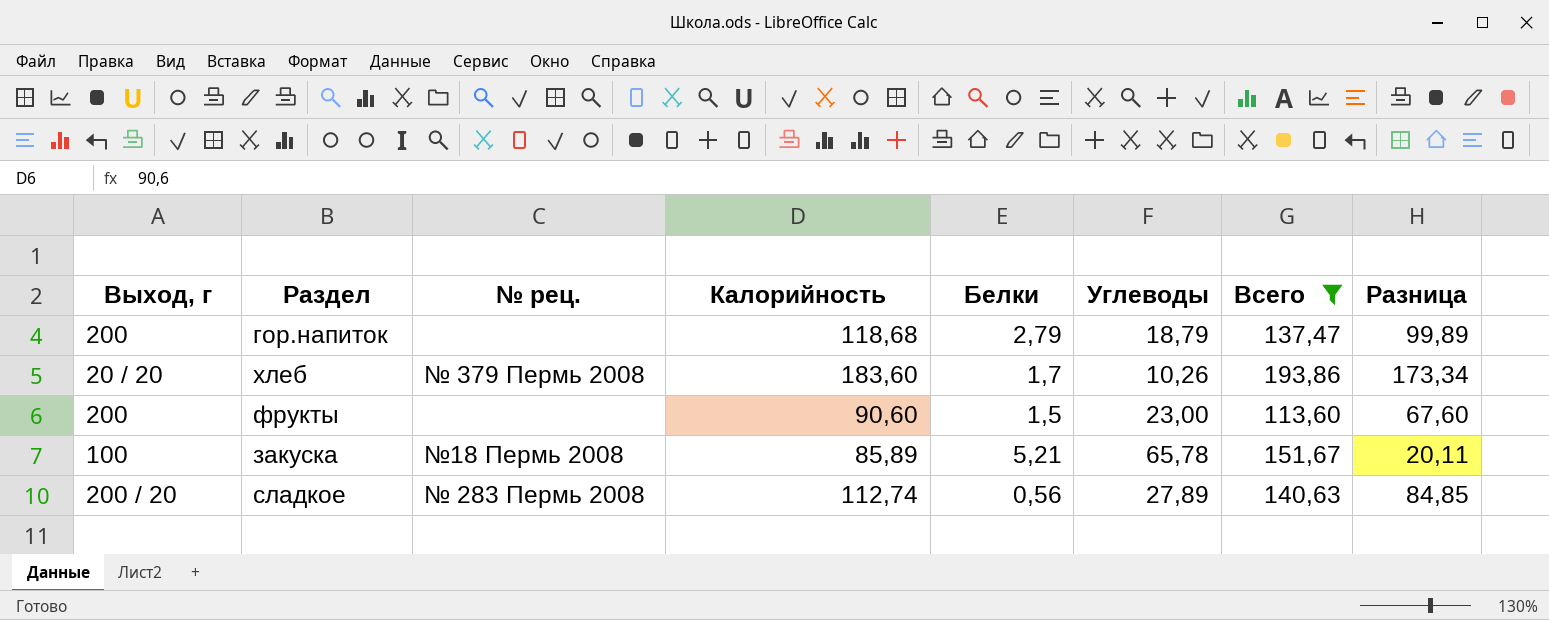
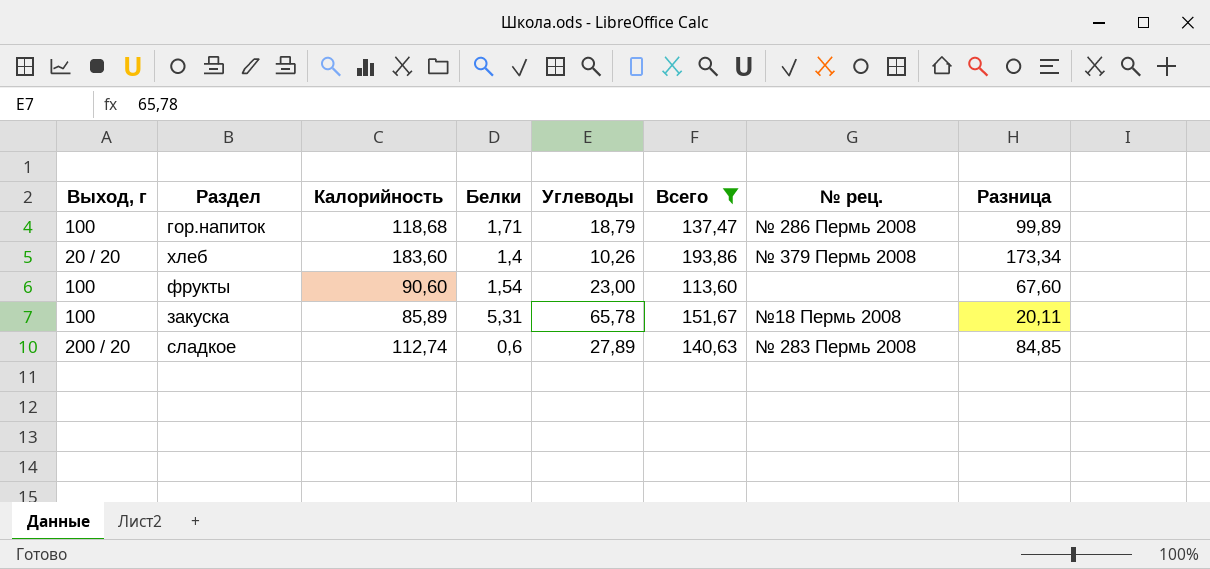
column № рец. | position: 3 -> 7
гор.напиток | Выход, г: 200 -> 100
гор.напиток | Белки: 2,79 -> 1,71
гор.напиток | № рец.: none -> № 286 Пермь 2008
хлеб | Белки: 1,7 -> 1,4
фрукты | Выход, г: 200 -> 100
фрукты | Белки: 1,5 -> 1,54
закуска | Белки: 5,21 -> 5,31
сладкое | Белки: 0,56 -> 0,6

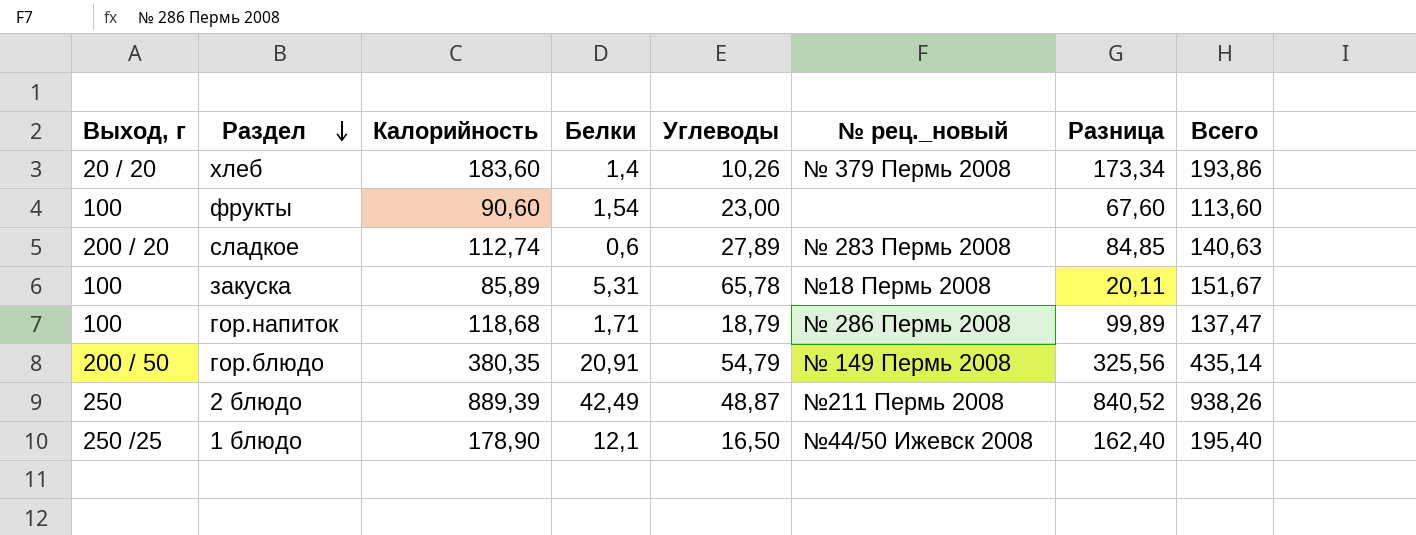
filter: Всего <= 193,86 -> none
row order: none -> Раздел descending
column name: № рец. -> № рец._новый
column Всего | position: 6 -> 8

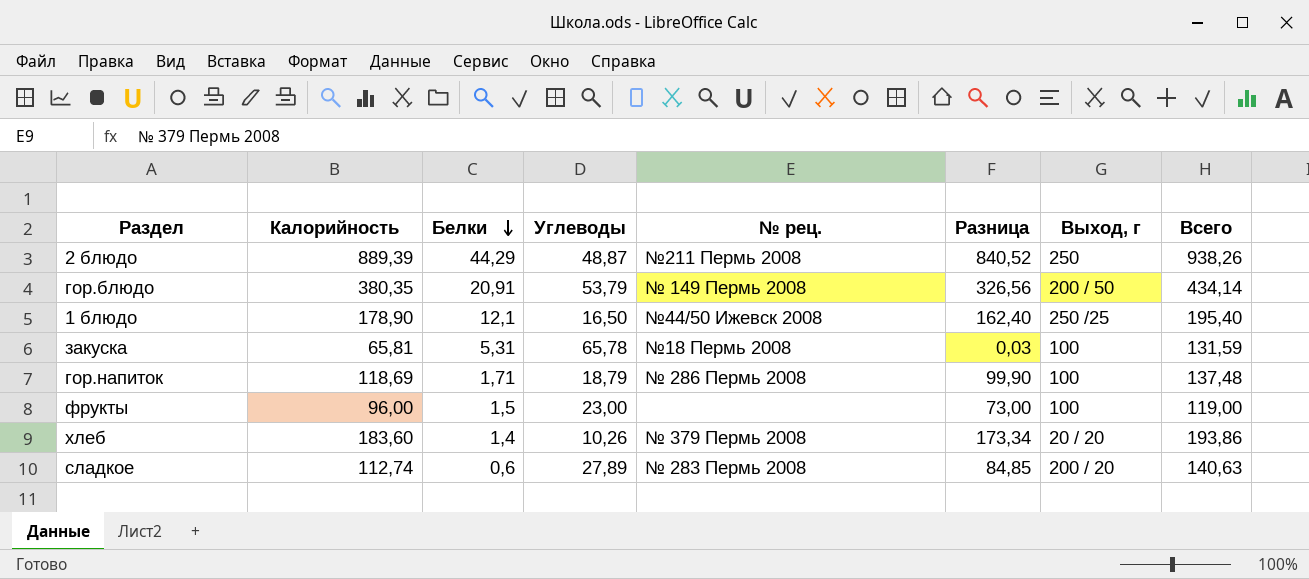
row order: Раздел descending -> Белки descending
column name: № рец._новый -> № рец.
column Выход, г | position: 1 -> 7
2 блюдо | Белки: 42,49 -> 44,29
гор.блюдо | Углеводы: 54,79 -> 53,79
гор.блюдо | Разница: 325,56 -> 326,56
гор.блюдо | Всего: 435,14 -> 434,14
закуска | Калорийность: 85,89 -> 65,81
закуска | Разница: 20,11 -> 0,03
закуска | Всего: 151,67 -> 131,59
гор.напиток | Калорийность: 118,68 -> 118,69
гор.напиток | Разница: 99,89 -> 99,90
гор.напиток | Всего: 137,47 -> 137,48
фрукты | Калорийность: 90,60 -> 96,00
фрукты | Белки: 1,54 -> 1,5
фрукты | Разница: 67,60 -> 73,00
фрукты | Всего: 113,60 -> 119,00

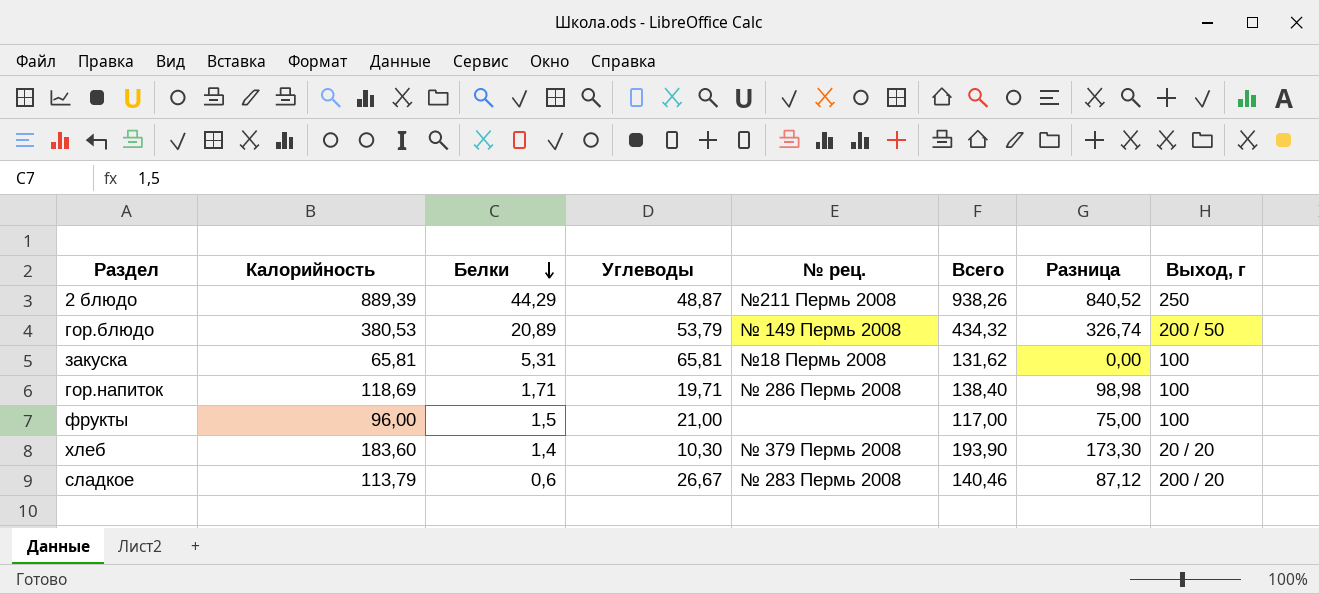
column Всего | position: 8 -> 6
row 1 блюдо: 178,90 | 12,1 | 16,50 | №44/50 Ижевск 2008 | 162,40 | 250 /25 | 195,40 -> none
гор.блюдо | Калорийность: 380,35 -> 380,53
гор.блюдо | Белки: 20,91 -> 20,89
гор.блюдо | Всего: 434,14 -> 434,32
гор.блюдо | Разница: 326,56 -> 326,74
закуска | Углеводы: 65,78 -> 65,81
закуска | Всего: 131,59 -> 131,62
закуска | Разница: 0,03 -> 0,00
гор.напиток | Углеводы: 18,79 -> 19,71
гор.напиток | Всего: 137,48 -> 138,40
гор.напиток | Разница: 99,90 -> 98,98
фрукты | Углеводы: 23,00 -> 21,00
фрукты | Всего: 119,00 -> 117,00
фрукты | Разница: 73,00 -> 75,00
хлеб | Углеводы: 10,26 -> 10,30
хлеб | Всего: 193,86 -> 193,90
хлеб | Разница: 173,34 -> 173,30
сладкое | Калорийность: 112,74 -> 113,79
сладкое | Углеводы: 27,89 -> 26,67
сладкое | Всего: 140,63 -> 140,46
сладкое | Разница: 84,85 -> 87,12

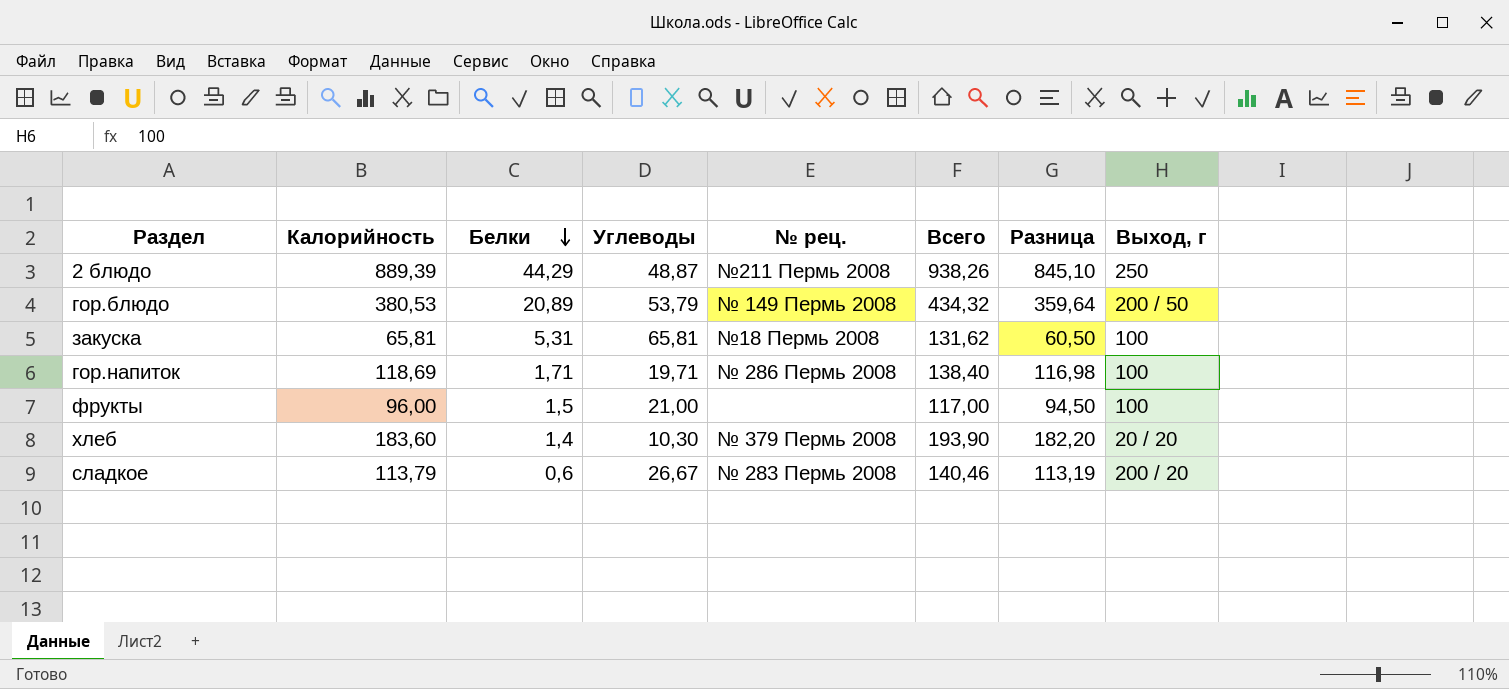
column Разница | formula: [Калорийность] - [Углеводы] -> [Калорийность] - [Белки]

